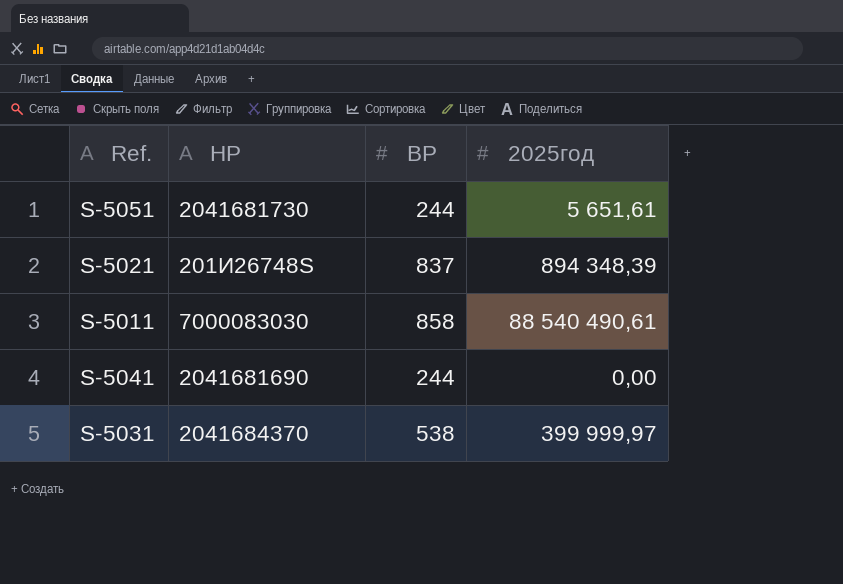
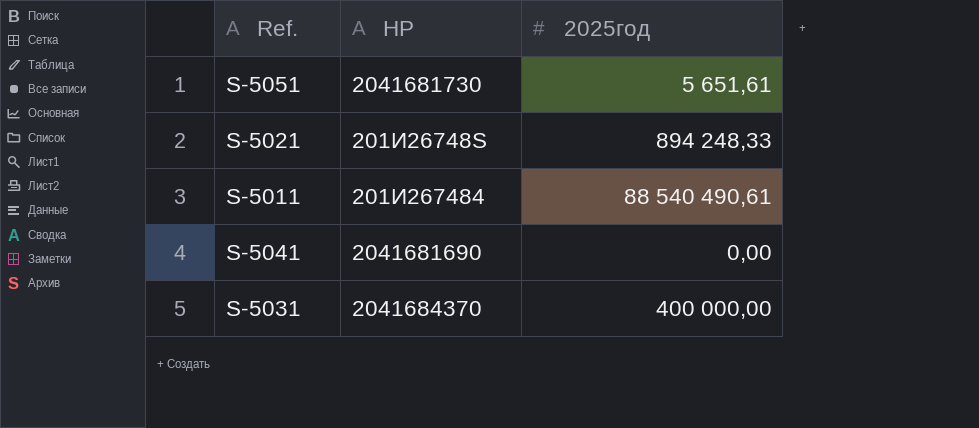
column ВР | position: 3 -> none
S-5021 | 2025год: 894 348,39 -> 894 248,33
S-5011 | НР: 7000083030 -> 201И267484
S-5031 | 2025год: 399 999,97 -> 400 000,00

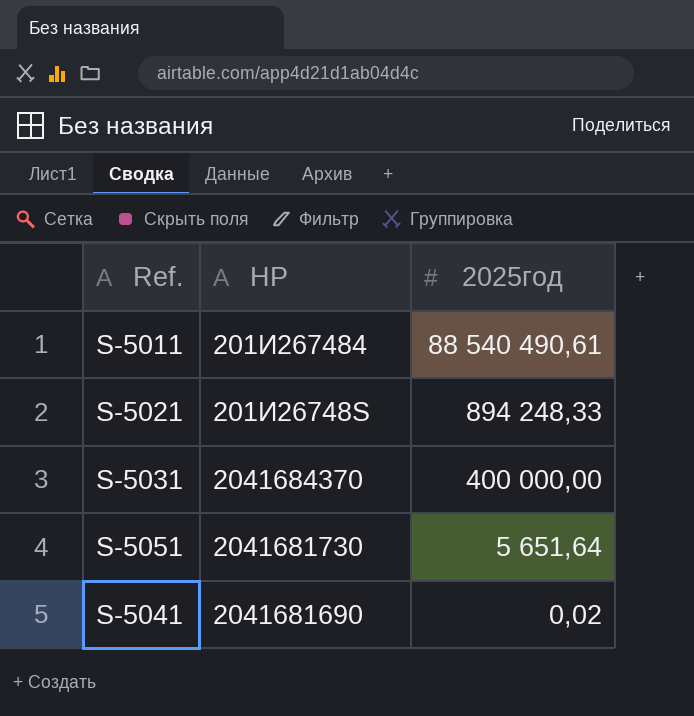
row order: none -> 2025год descending
S-5051 | 2025год: 5 651,61 -> 5 651,64
S-5041 | 2025год: 0,00 -> 0,02

